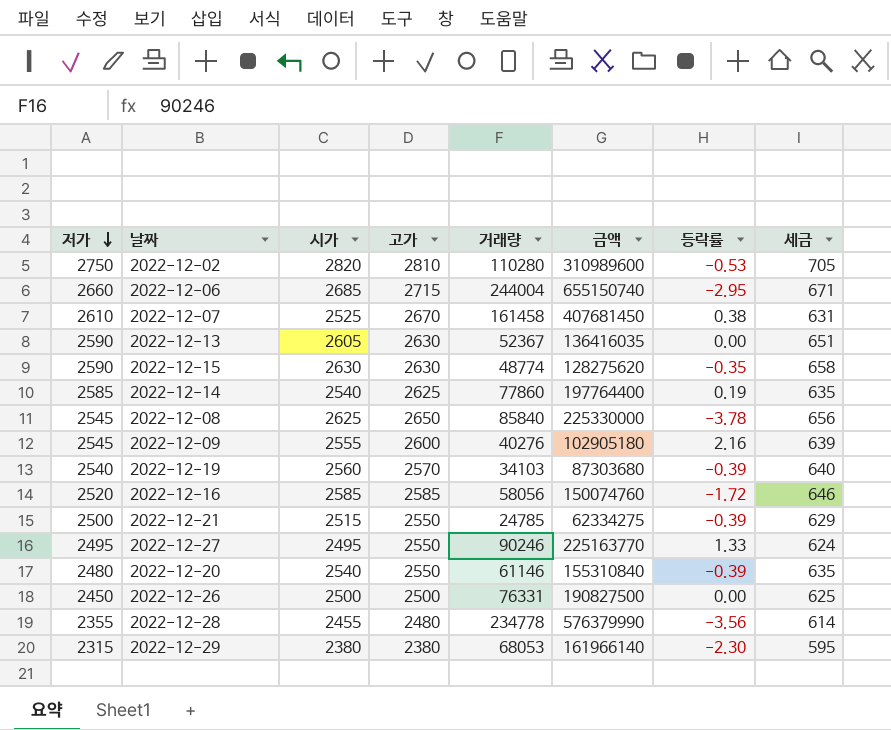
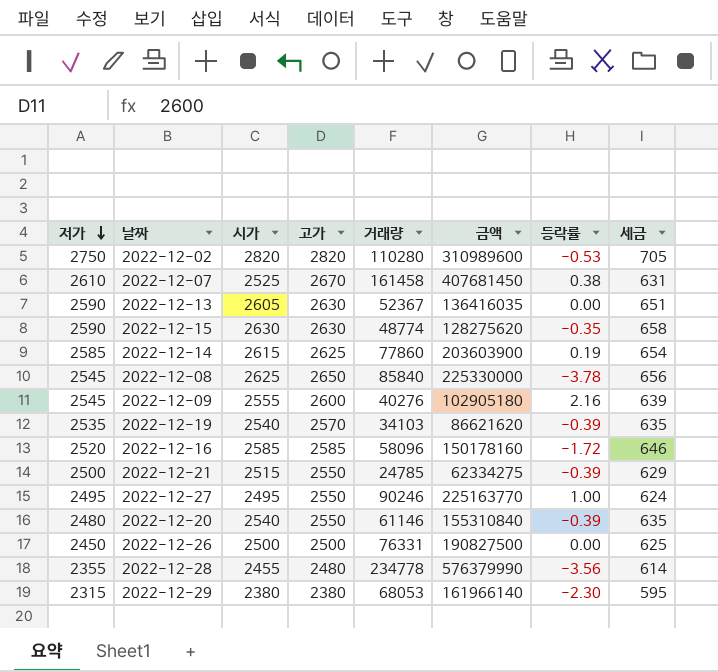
row 2022-12-06: 2660 | 2685 | 2715 | 244004 | 655150740 | -2.95 | 671 -> none
2022-12-02 | 고가: 2810 -> 2820
2022-12-14 | 시가: 2540 -> 2615
2022-12-14 | 금액: 197764400 -> 203603900
2022-12-14 | 세금: 635 -> 654
2022-12-19 | 저가: 2540 -> 2535
2022-12-19 | 시가: 2560 -> 2540
2022-12-19 | 금액: 87303680 -> 86621620
2022-12-19 | 세금: 640 -> 635
2022-12-16 | 거래량: 58056 -> 58096
2022-12-16 | 금액: 150074760 -> 150178160
2022-12-27 | 등락률: 1.33 -> 1.00

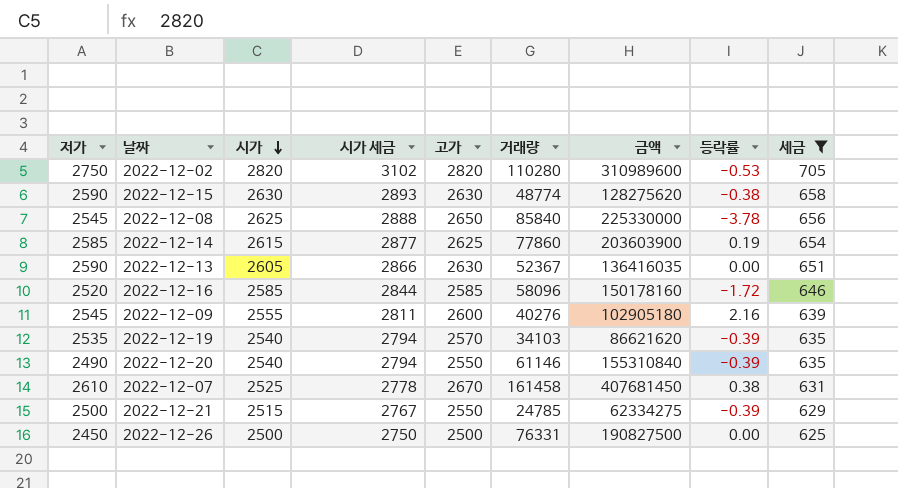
filter: none -> 세금 >= 625
row order: 저가 descending -> 시가 descending
column 시가 세금 | formula: none -> [시가] * 1.1
2022-12-15 | 등락률: -0.35 -> -0.38
2022-12-20 | 저가: 2480 -> 2490

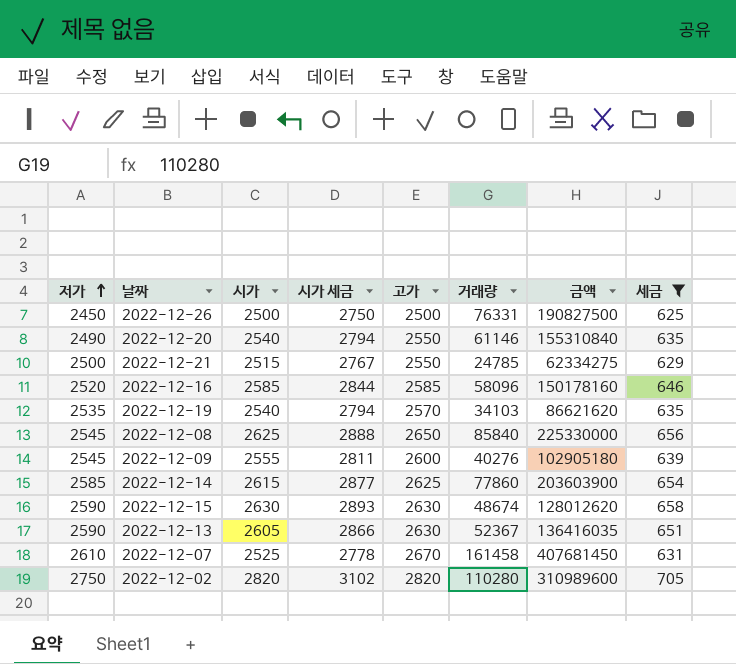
row order: 시가 descending -> 저가 ascending
column 등락률 | position: 8 -> none
2022-12-15 | 거래량: 48774 -> 48674
2022-12-15 | 금액: 128275620 -> 128012620

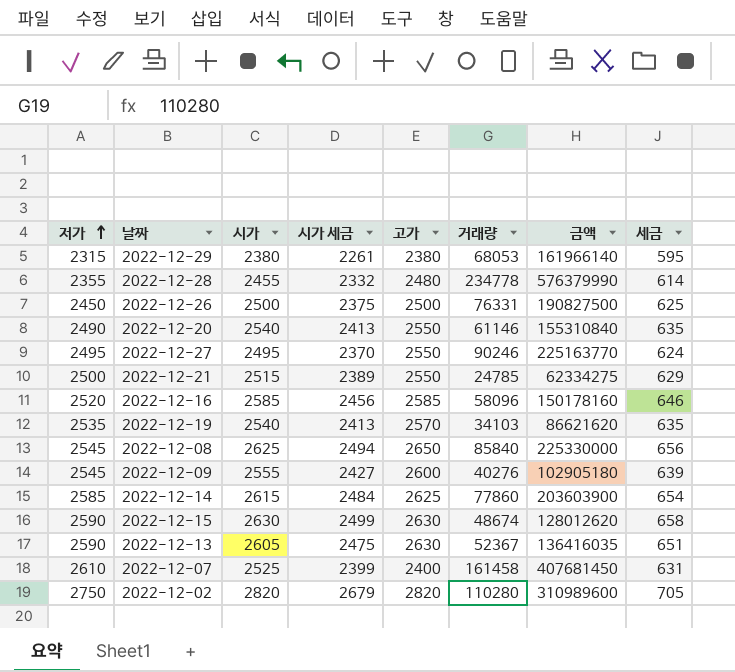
filter: 세금 >= 625 -> none
column 시가 세금 | formula: [시가] * 1.1 -> [시가] * 0.95
2022-12-07 | 고가: 2670 -> 2400

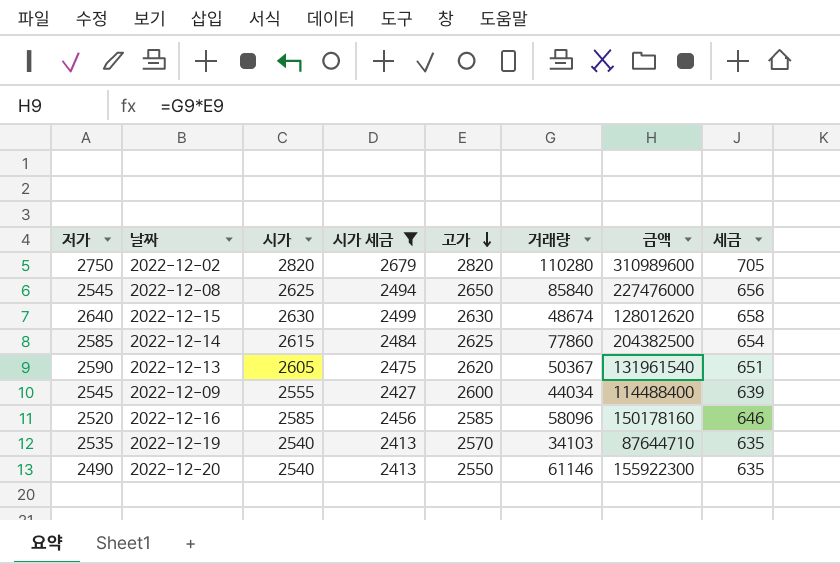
filter: none -> 시가 세금 >= 2413
row order: 저가 ascending -> 고가 descending
column 금액 | formula: [시가] * [거래량] -> [고가] * [거래량]
2022-12-15 | 저가: 2590 -> 2640
2022-12-13 | 고가: 2630 -> 2620
2022-12-13 | 거래량: 52367 -> 50367
2022-12-09 | 거래량: 40276 -> 44034

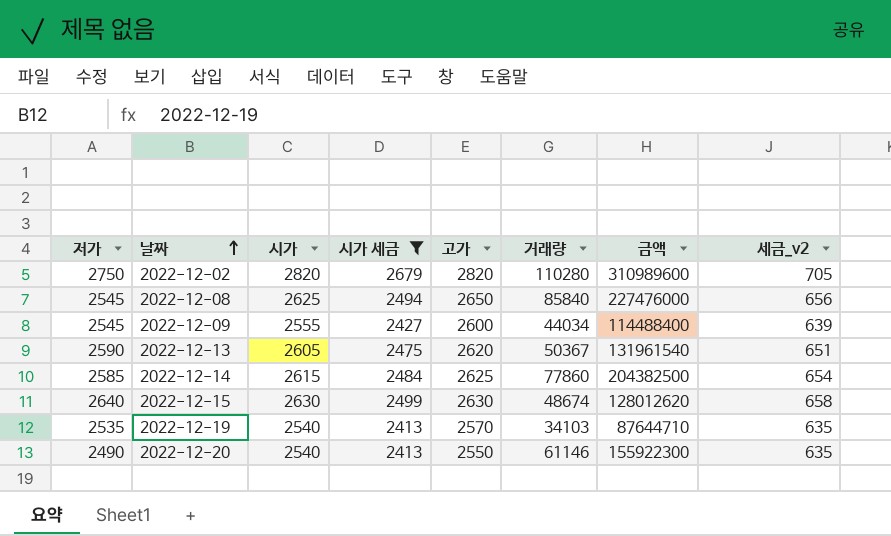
row order: 고가 descending -> 날짜 ascending
column name: 세금 -> 세금_v2
row 2022-12-16: 2520 | 2585 | 2456 | 2585 | 58096 | 150178160 | 646 -> none

